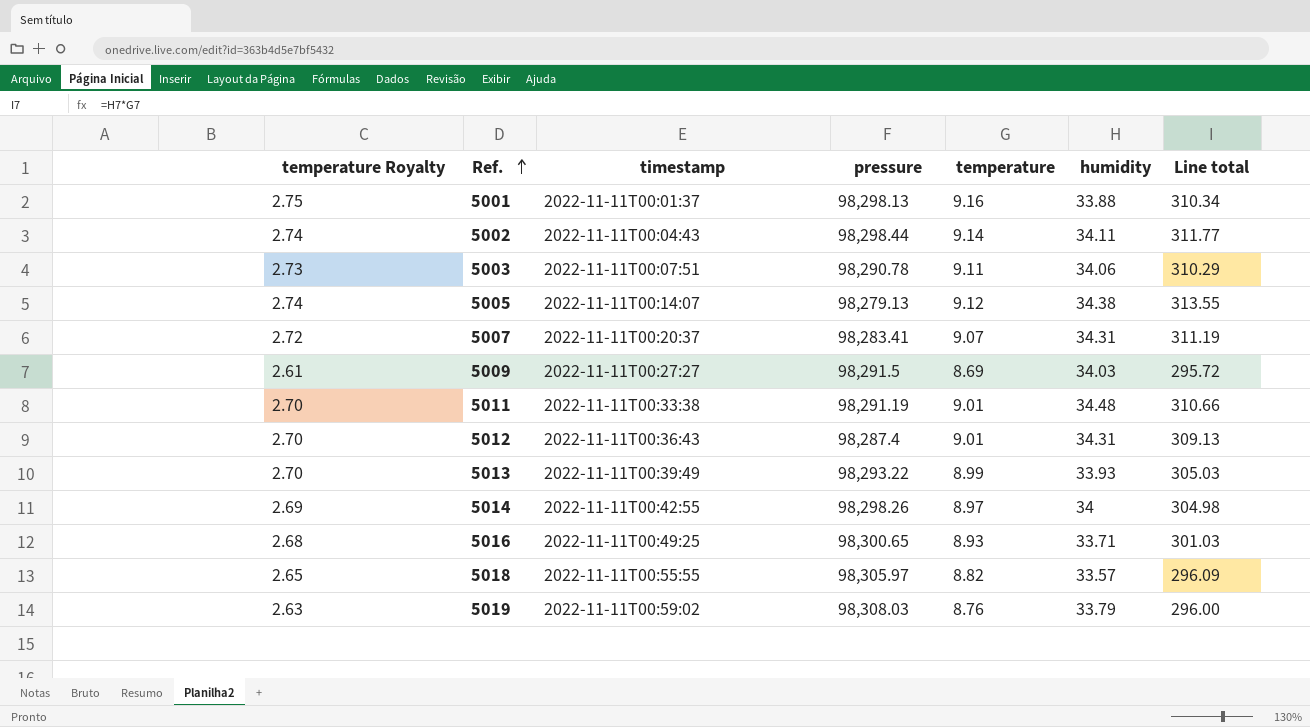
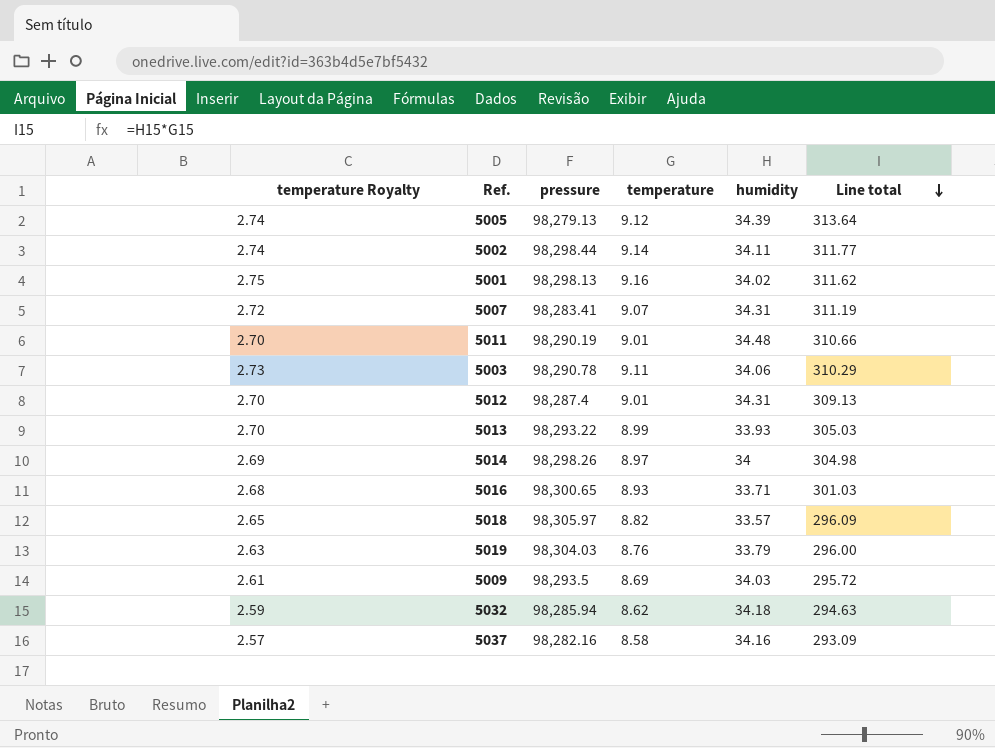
row order: Ref. ascending -> Line total descending
column timestamp | position: 3 -> none
5005 | humidity: 34.38 -> 34.39
5005 | Line total: 313.55 -> 313.64
5001 | humidity: 33.88 -> 34.02
5001 | Line total: 310.34 -> 311.62
5011 | pressure: 98,291.19 -> 98,290.19
5019 | pressure: 98,308.03 -> 98,304.03
5009 | pressure: 98,291.5 -> 98,293.5
row 5032: none -> 2.59 | 98,285.94 | 8.62 | 34.18 | 294.63
row 5037: none -> 2.57 | 98,282.16 | 8.58 | 34.16 | 293.09

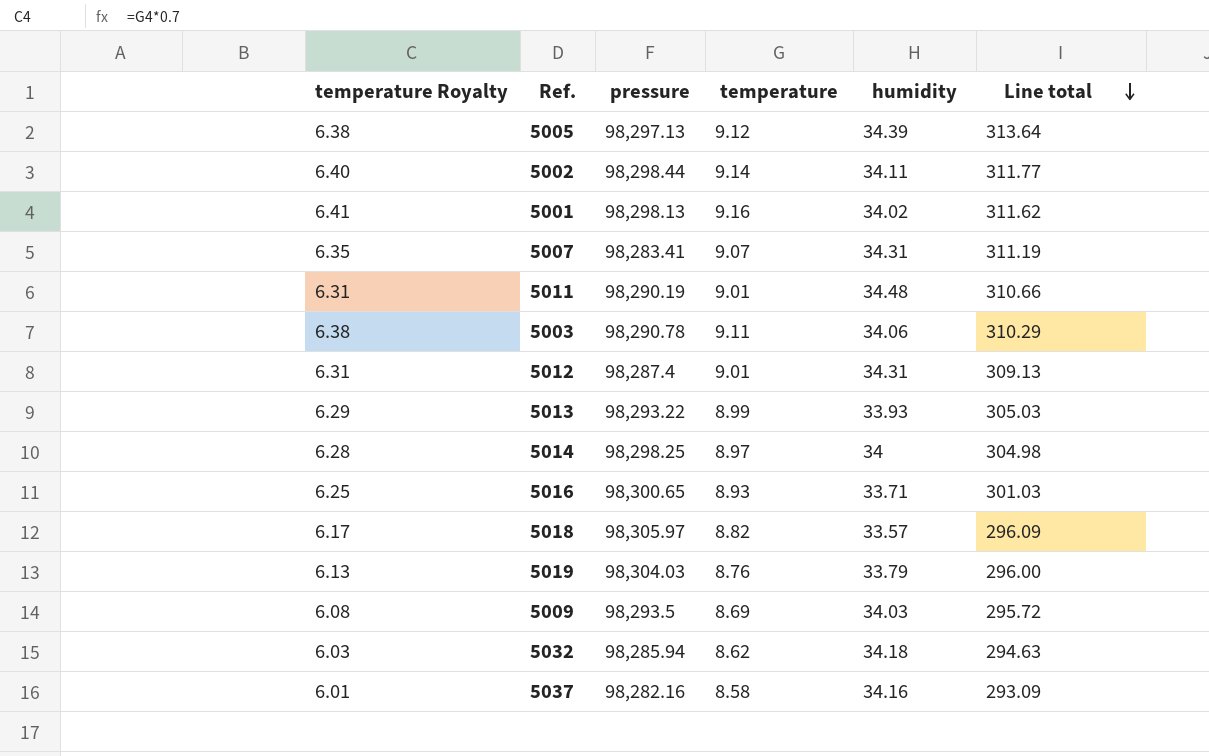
column temperature Royalty | formula: [temperature] * 0.3 -> [temperature] * 0.7
5005 | pressure: 98,279.13 -> 98,297.13
5014 | pressure: 98,298.26 -> 98,298.25

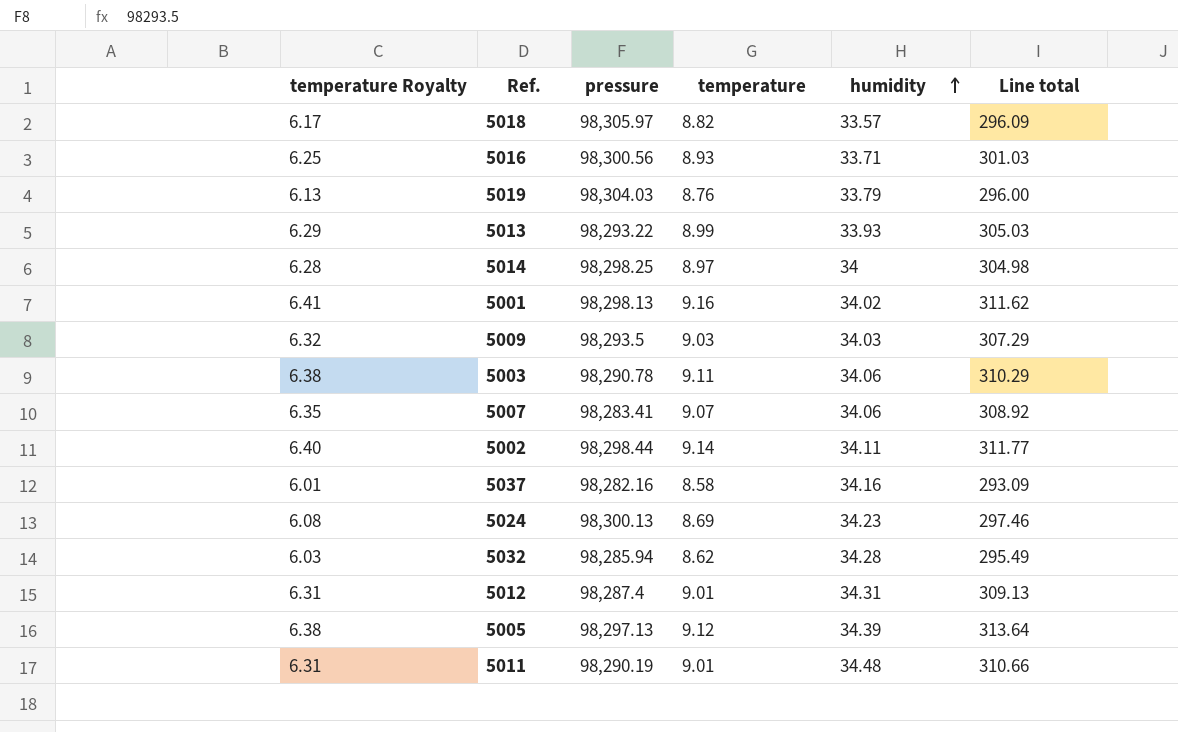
row order: Line total descending -> humidity ascending
5016 | pressure: 98,300.65 -> 98,300.56
5009 | temperature Royalty: 6.08 -> 6.32
5009 | temperature: 8.69 -> 9.03
5009 | Line total: 295.72 -> 307.29
5007 | humidity: 34.31 -> 34.06
5007 | Line total: 311.19 -> 308.92
row 5024: none -> 6.08 | 98,300.13 | 8.69 | 34.23 | 297.46
5032 | humidity: 34.18 -> 34.28
5032 | Line total: 294.63 -> 295.49

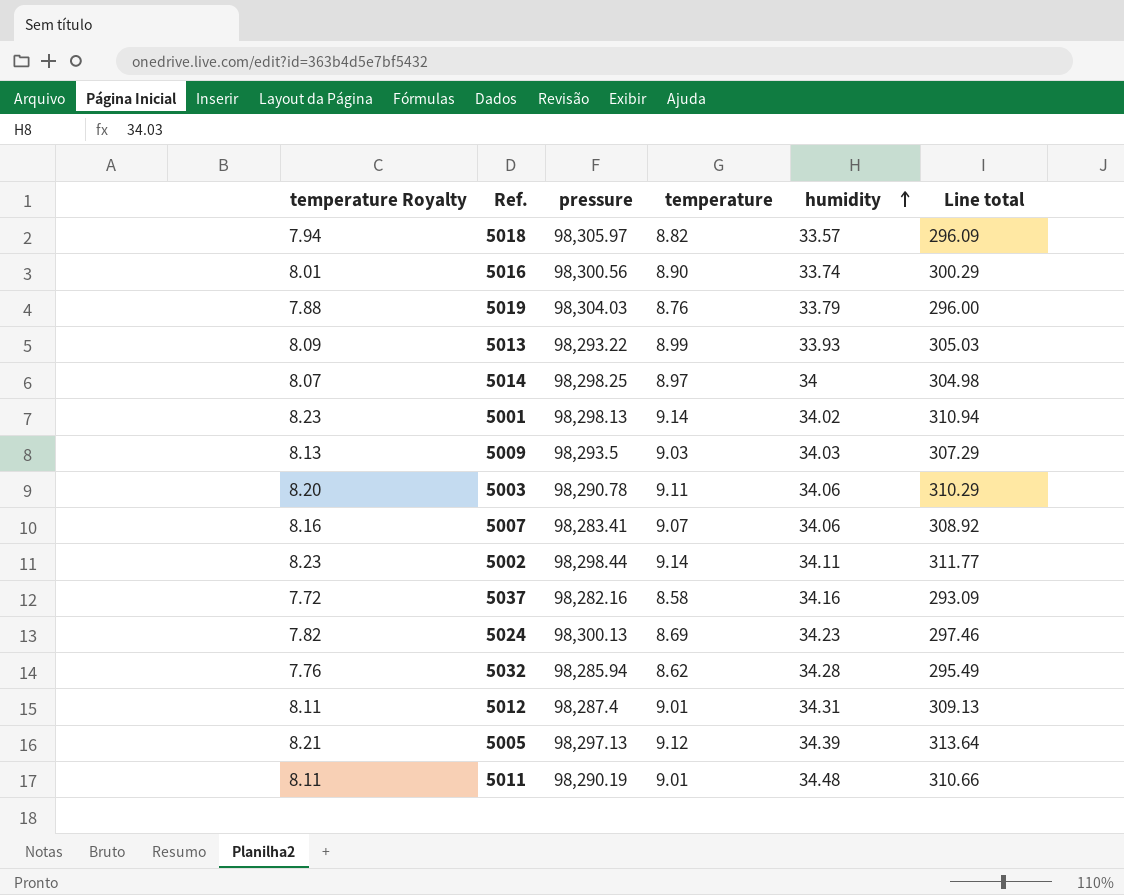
column temperature Royalty | formula: [temperature] * 0.7 -> [temperature] * 0.9
5016 | temperature: 8.93 -> 8.90
5016 | humidity: 33.71 -> 33.74
5016 | Line total: 301.03 -> 300.29
5001 | temperature: 9.16 -> 9.14
5001 | Line total: 311.62 -> 310.94

